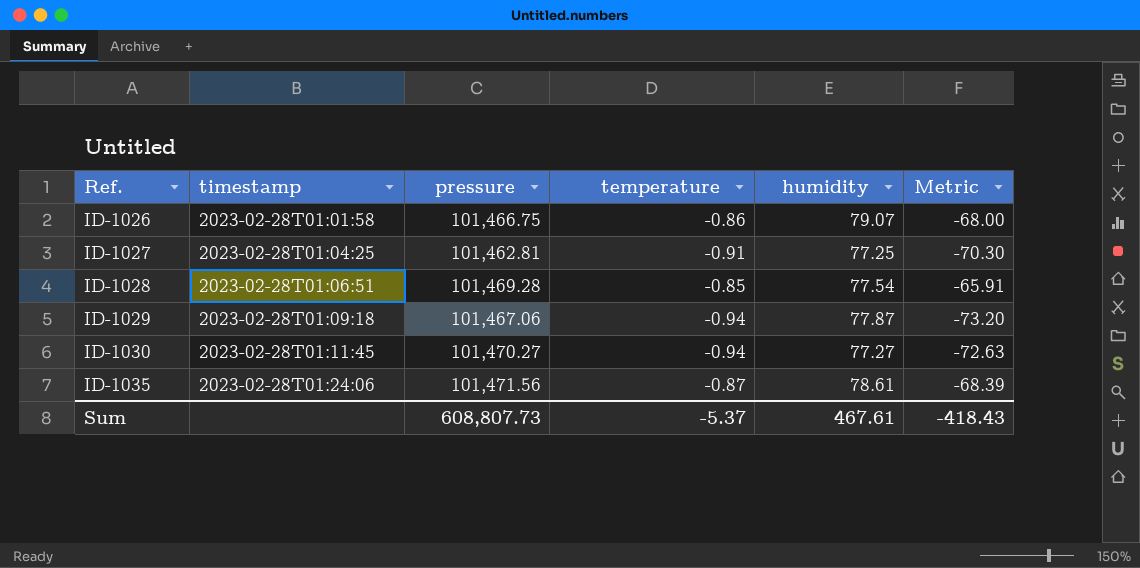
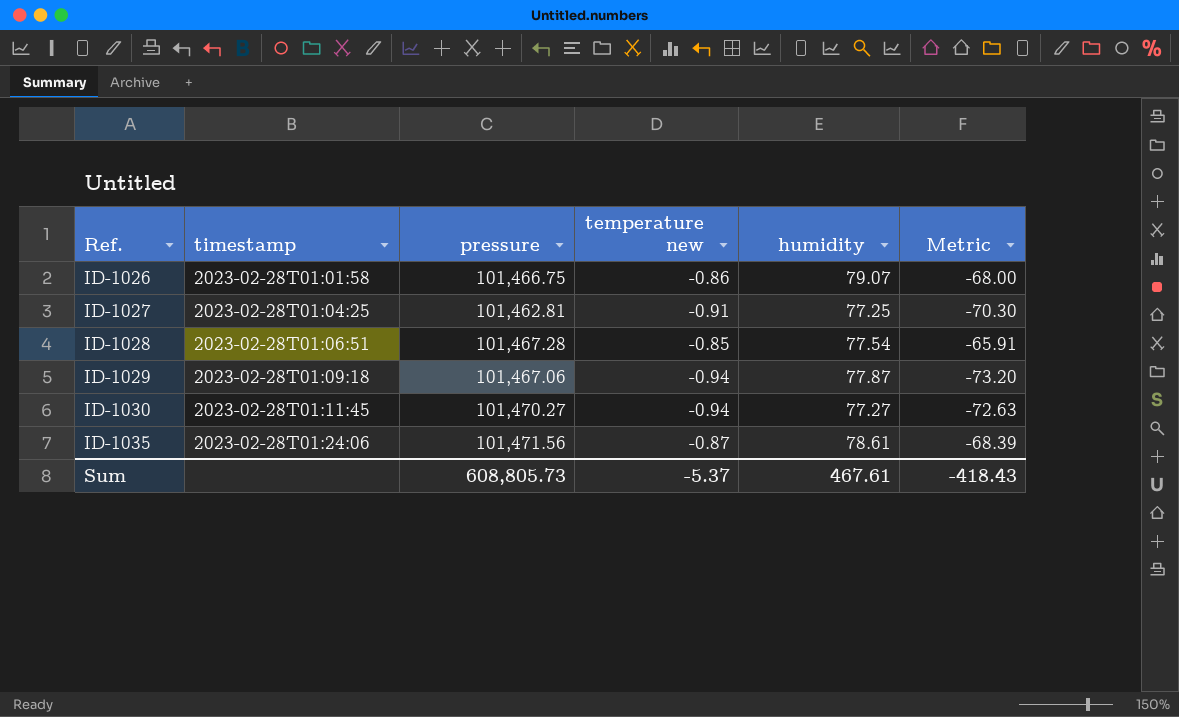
column name: temperature -> temperature new
ID-1028 | pressure: 101,469.28 -> 101,467.28
Sum | pressure: 608,807.73 -> 608,805.73

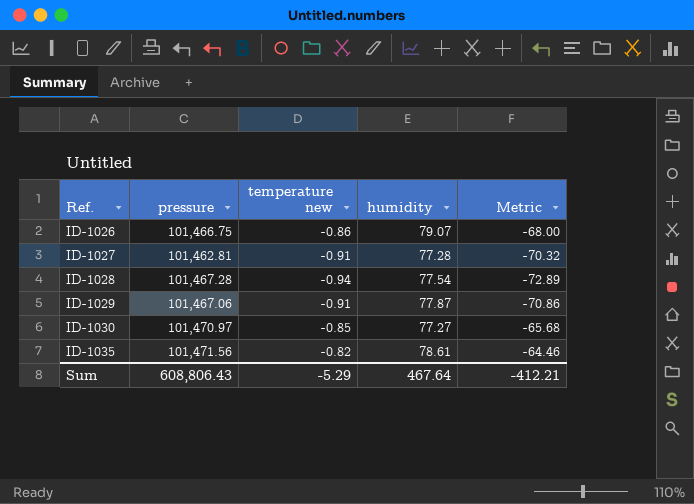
column timestamp | position: 2 -> none
ID-1027 | humidity: 77.25 -> 77.28
ID-1027 | Metric: -70.30 -> -70.32
ID-1028 | temperature new: -0.85 -> -0.94
ID-1028 | Metric: -65.91 -> -72.89
ID-1029 | temperature new: -0.94 -> -0.91
ID-1029 | Metric: -73.20 -> -70.86
ID-1030 | pressure: 101,470.27 -> 101,470.97
ID-1030 | temperature new: -0.94 -> -0.85
ID-1030 | Metric: -72.63 -> -65.68
ID-1035 | temperature new: -0.87 -> -0.82
ID-1035 | Metric: -68.39 -> -64.46
Sum | pressure: 608,805.73 -> 608,806.43
Sum | temperature new: -5.37 -> -5.29
Sum | humidity: 467.61 -> 467.64
Sum | Metric: -418.43 -> -412.21

